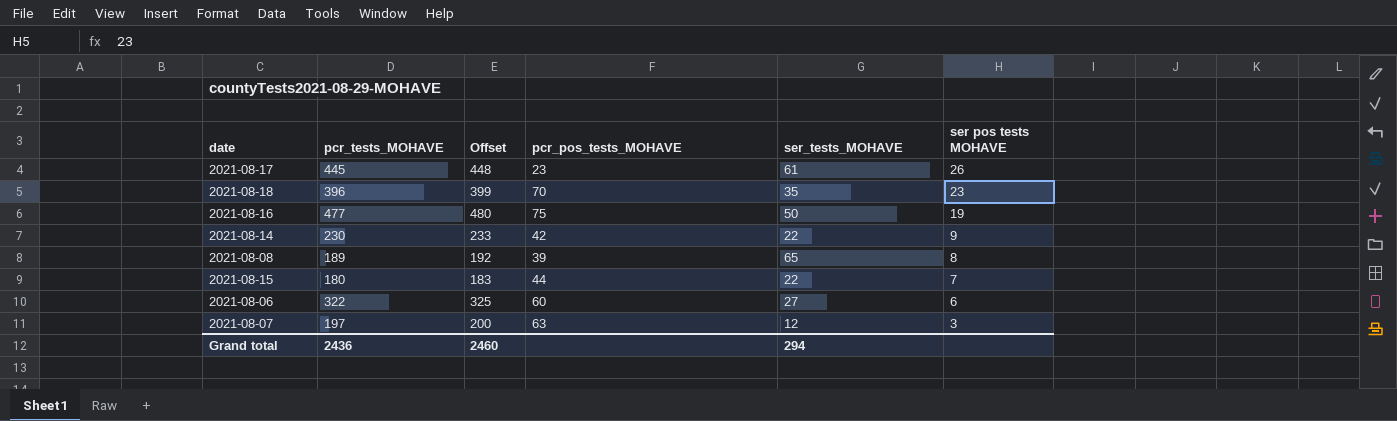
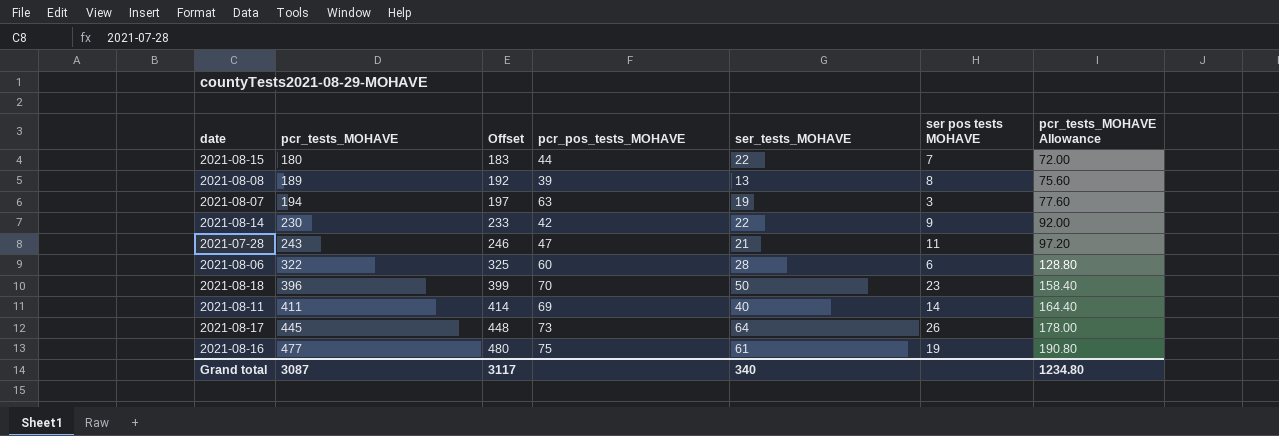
row order: ser pos tests MOHAVE descending -> pcr_tests_MOHAVE ascending
column pcr_tests_MOHAVE Allowance | formula: none -> [pcr_tests_MOHAVE] * 0.4
2021-08-08 | ser_tests_MOHAVE: 65 -> 13
2021-08-07 | pcr_tests_MOHAVE: 197 -> 194
2021-08-07 | Offset: 200 -> 197
2021-08-07 | ser_tests_MOHAVE: 12 -> 19
row 2021-07-28: none -> 243 | 246 | 47 | 21 | 11 | 97.20
2021-08-06 | ser_tests_MOHAVE: 27 -> 28
2021-08-18 | ser_tests_MOHAVE: 35 -> 50
row 2021-08-11: none -> 411 | 414 | 69 | 40 | 14 | 164.40
2021-08-17 | pcr_pos_tests_MOHAVE: 23 -> 73
2021-08-17 | ser_tests_MOHAVE: 61 -> 64
2021-08-16 | ser_tests_MOHAVE: 50 -> 61
Grand total | pcr_tests_MOHAVE: 2436 -> 3087
Grand total | Offset: 2460 -> 3117
Grand total | ser_tests_MOHAVE: 294 -> 340

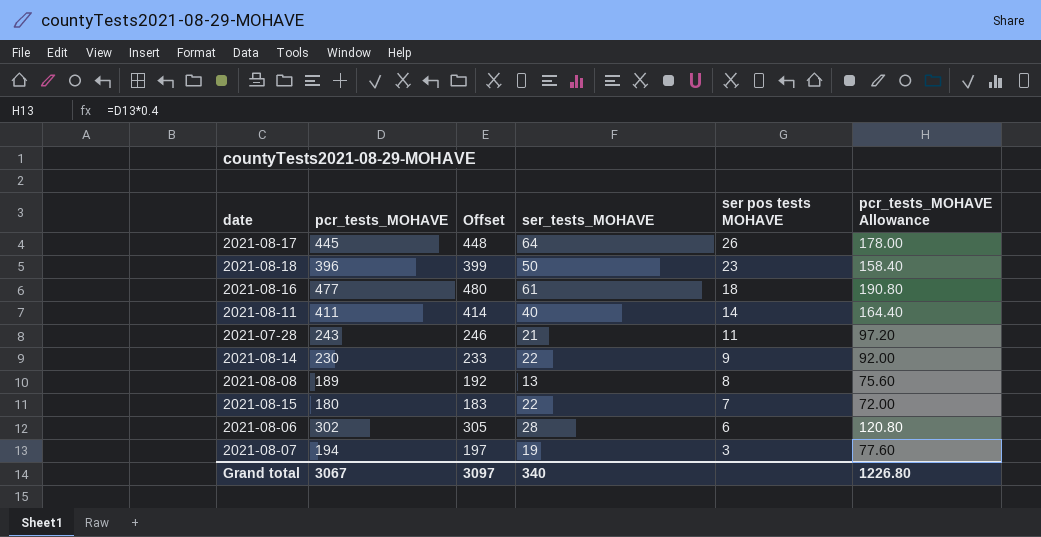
row order: pcr_tests_MOHAVE ascending -> ser pos tests MOHAVE descending
column pcr_pos_tests_MOHAVE | position: 4 -> none
2021-08-16 | ser pos tests MOHAVE: 19 -> 18
2021-08-06 | pcr_tests_MOHAVE: 322 -> 302
2021-08-06 | Offset: 325 -> 305
2021-08-06 | pcr_tests_MOHAVE Allowance: 128.80 -> 120.80
Grand total | pcr_tests_MOHAVE: 3087 -> 3067
Grand total | Offset: 3117 -> 3097
Grand total | pcr_tests_MOHAVE Allowance: 1234.80 -> 1226.80

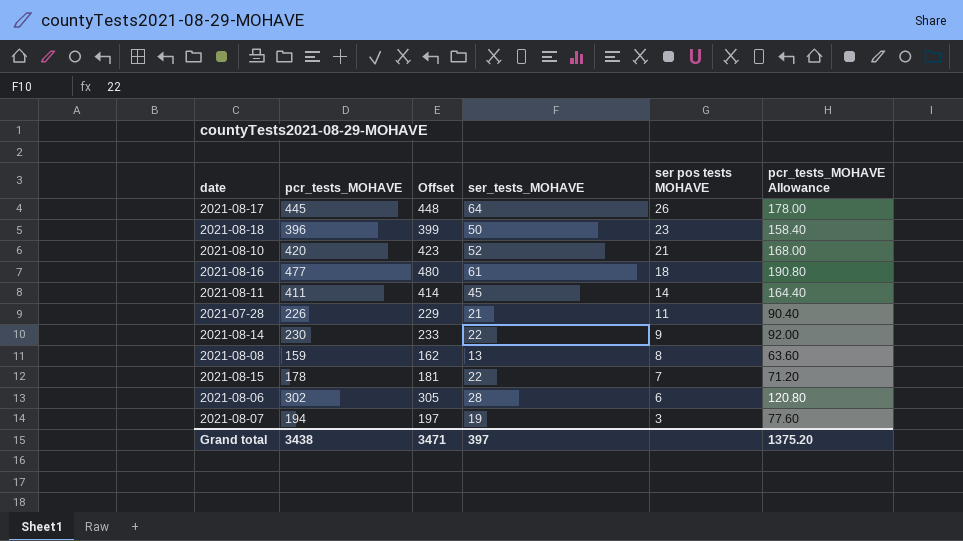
row 2021-08-10: none -> 420 | 423 | 52 | 21 | 168.00
2021-08-11 | ser_tests_MOHAVE: 40 -> 45
2021-07-28 | pcr_tests_MOHAVE: 243 -> 226
2021-07-28 | Offset: 246 -> 229
2021-07-28 | pcr_tests_MOHAVE Allowance: 97.20 -> 90.40
2021-08-08 | pcr_tests_MOHAVE: 189 -> 159
2021-08-08 | Offset: 192 -> 162
2021-08-08 | pcr_tests_MOHAVE Allowance: 75.60 -> 63.60
2021-08-15 | pcr_tests_MOHAVE: 180 -> 178
2021-08-15 | Offset: 183 -> 181
2021-08-15 | pcr_tests_MOHAVE Allowance: 72.00 -> 71.20
Grand total | pcr_tests_MOHAVE: 3067 -> 3438
Grand total | Offset: 3097 -> 3471
Grand total | ser_tests_MOHAVE: 340 -> 397
Grand total | pcr_tests_MOHAVE Allowance: 1226.80 -> 1375.20

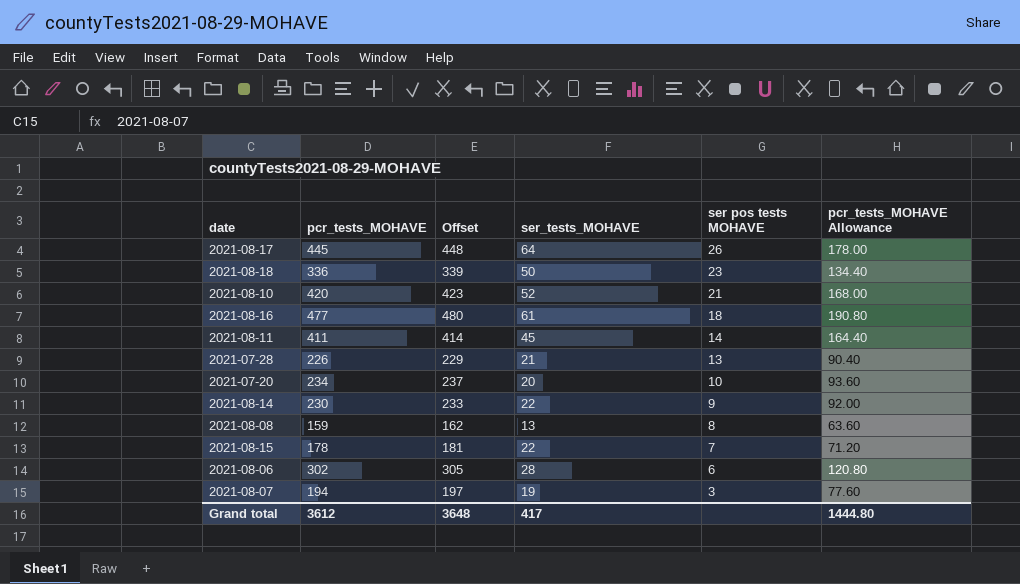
2021-08-18 | pcr_tests_MOHAVE: 396 -> 336
2021-08-18 | Offset: 399 -> 339
2021-08-18 | pcr_tests_MOHAVE Allowance: 158.40 -> 134.40
2021-07-28 | ser pos tests MOHAVE: 11 -> 13
row 2021-07-20: none -> 234 | 237 | 20 | 10 | 93.60
Grand total | pcr_tests_MOHAVE: 3438 -> 3612
Grand total | Offset: 3471 -> 3648
Grand total | ser_tests_MOHAVE: 397 -> 417
Grand total | pcr_tests_MOHAVE Allowance: 1375.20 -> 1444.80

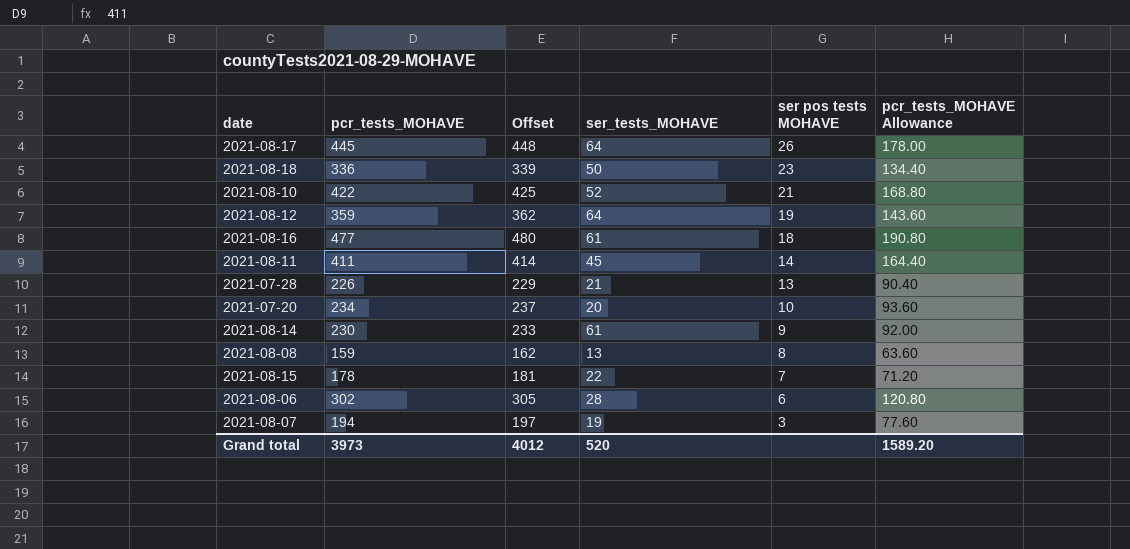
2021-08-10 | pcr_tests_MOHAVE: 420 -> 422
2021-08-10 | Offset: 423 -> 425
2021-08-10 | pcr_tests_MOHAVE Allowance: 168.00 -> 168.80
row 2021-08-12: none -> 359 | 362 | 64 | 19 | 143.60
2021-08-14 | ser_tests_MOHAVE: 22 -> 61
Grand total | pcr_tests_MOHAVE: 3612 -> 3973
Grand total | Offset: 3648 -> 4012
Grand total | ser_tests_MOHAVE: 417 -> 520
Grand total | pcr_tests_MOHAVE Allowance: 1444.80 -> 1589.20

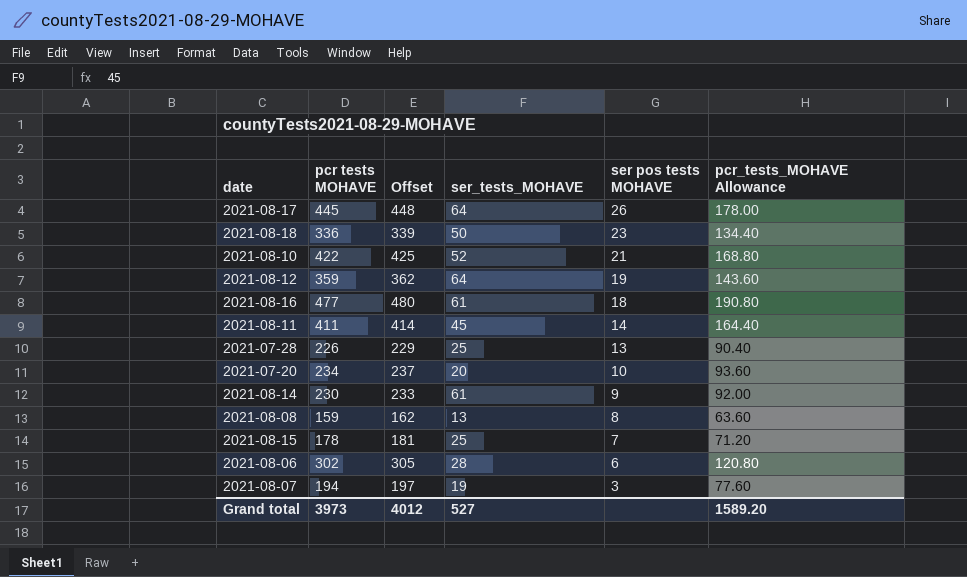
column name: pcr_tests_MOHAVE -> pcr tests MOHAVE
2021-07-28 | ser_tests_MOHAVE: 21 -> 25
2021-08-15 | ser_tests_MOHAVE: 22 -> 25
Grand total | ser_tests_MOHAVE: 520 -> 527

